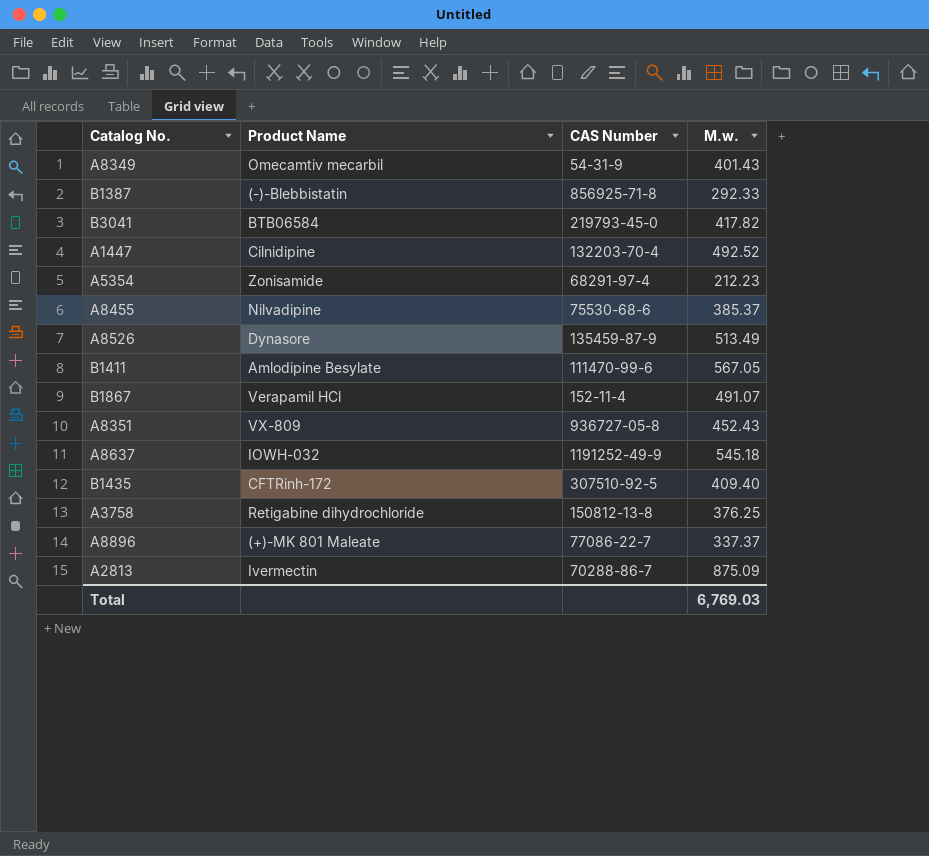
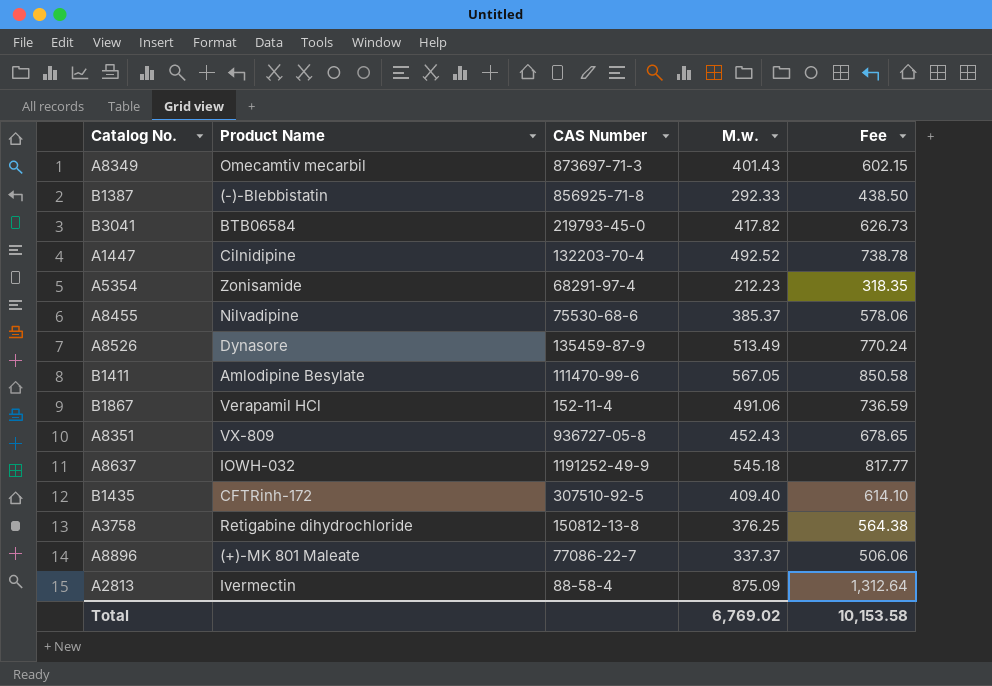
column Fee | formula: none -> [M.w.] * 1.5
A8349 | CAS Number: 54-31-9 -> 873697-71-3
B1867 | M.w.: 491.07 -> 491.06
A2813 | CAS Number: 70288-86-7 -> 88-58-4
Total | M.w.: 6,769.03 -> 6,769.02

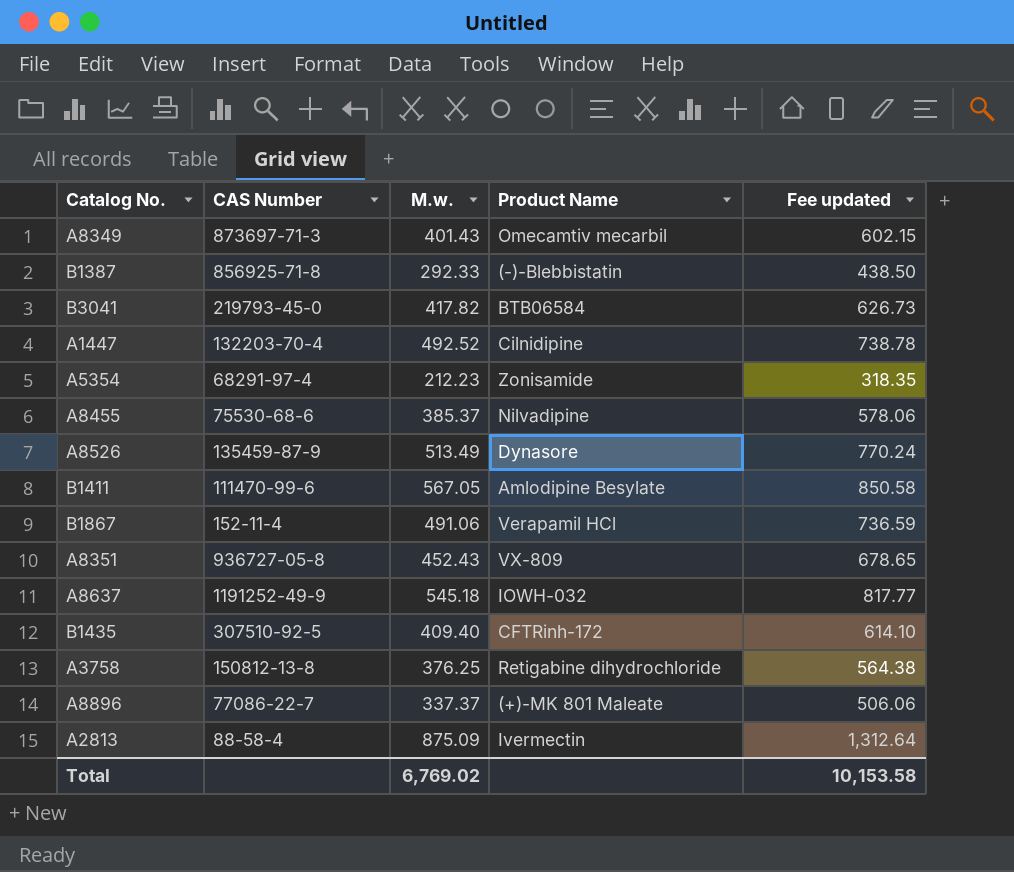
column Product Name | position: 2 -> 4
column name: Fee -> Fee updated

